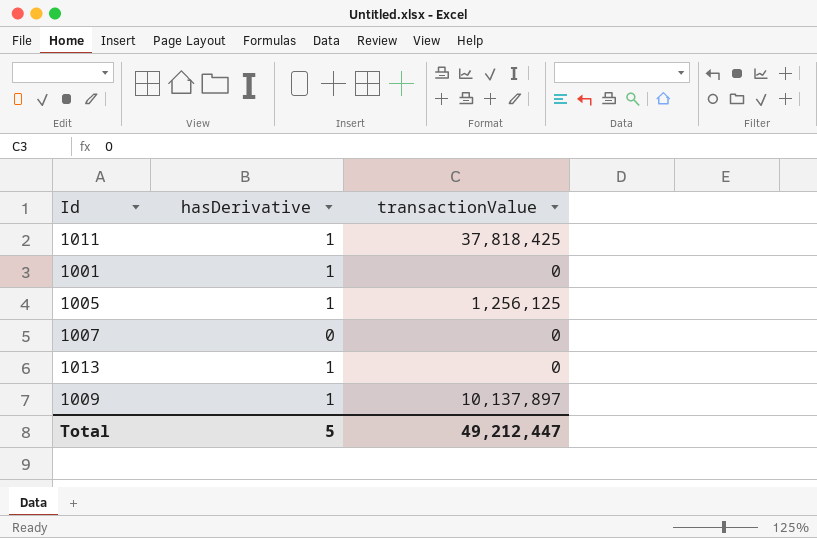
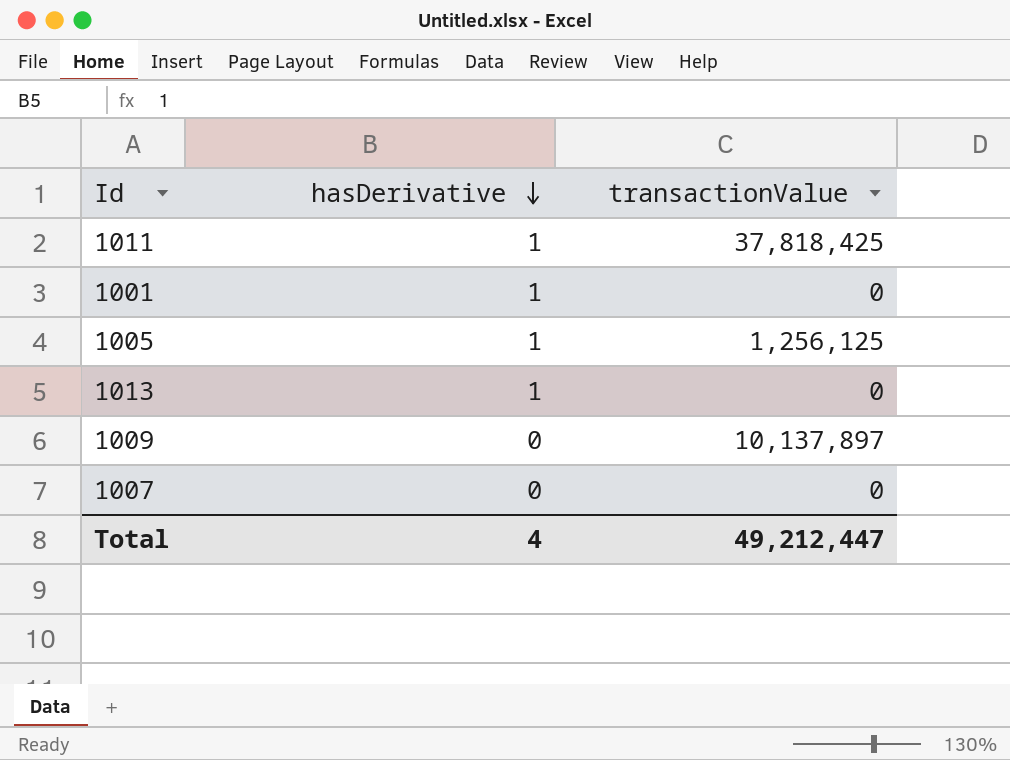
row order: none -> hasDerivative descending
1009 | hasDerivative: 1 -> 0
Total | hasDerivative: 5 -> 4

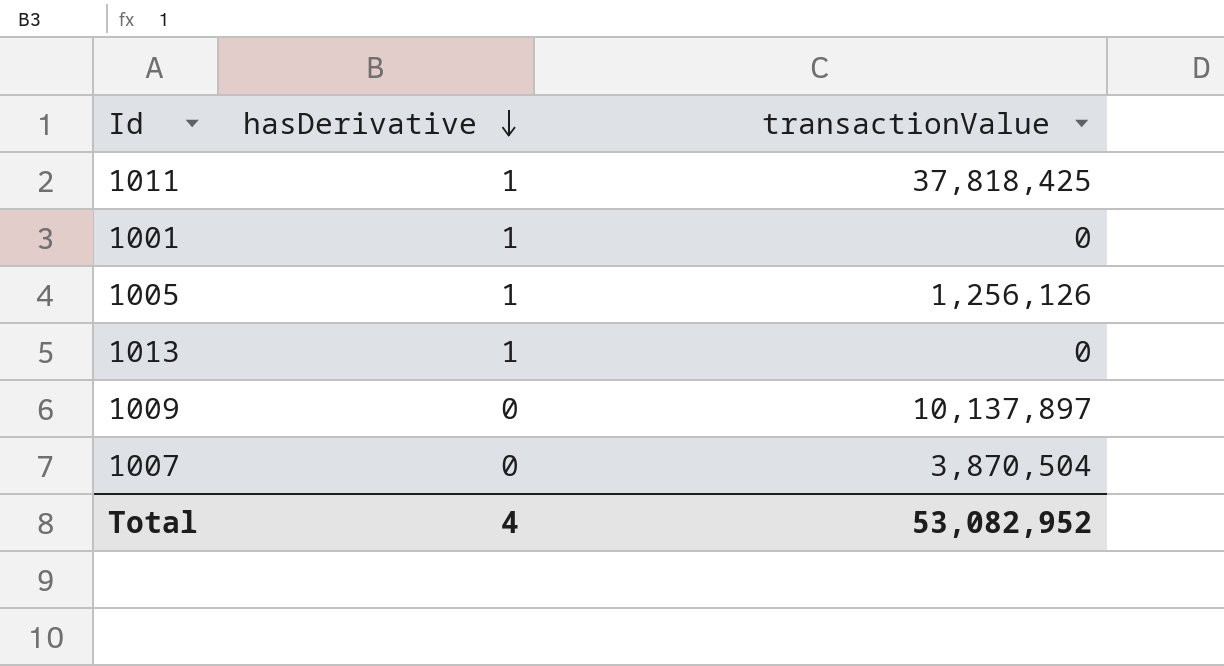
1005 | transactionValue: 1,256,125 -> 1,256,126
1007 | transactionValue: 0 -> 3,870,504
Total | transactionValue: 49,212,447 -> 53,082,952

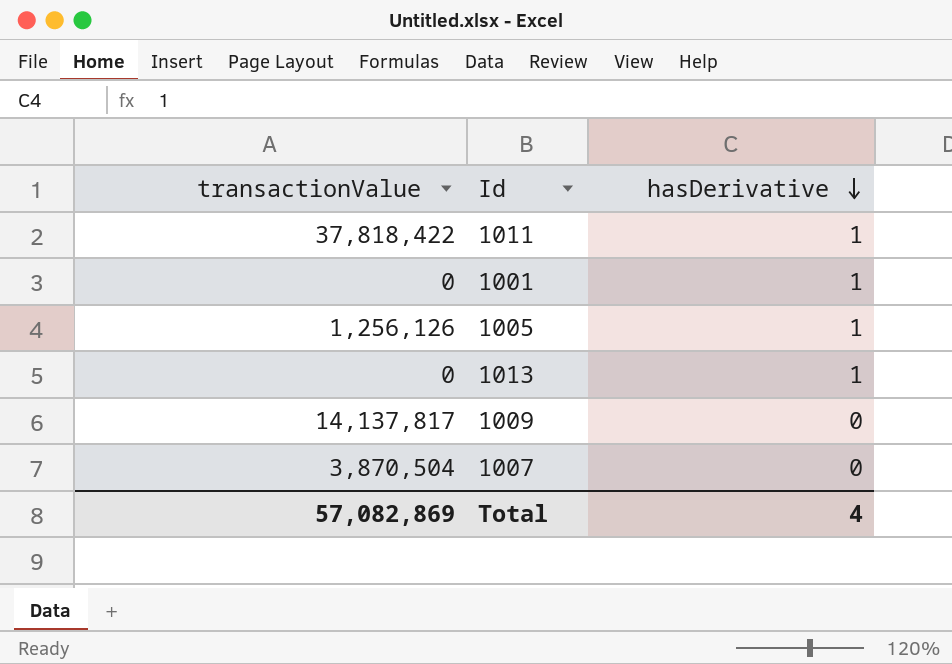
column transactionValue | position: 3 -> 1
1011 | transactionValue: 37,818,425 -> 37,818,422
1009 | transactionValue: 10,137,897 -> 14,137,817
Total | transactionValue: 53,082,952 -> 57,082,869

